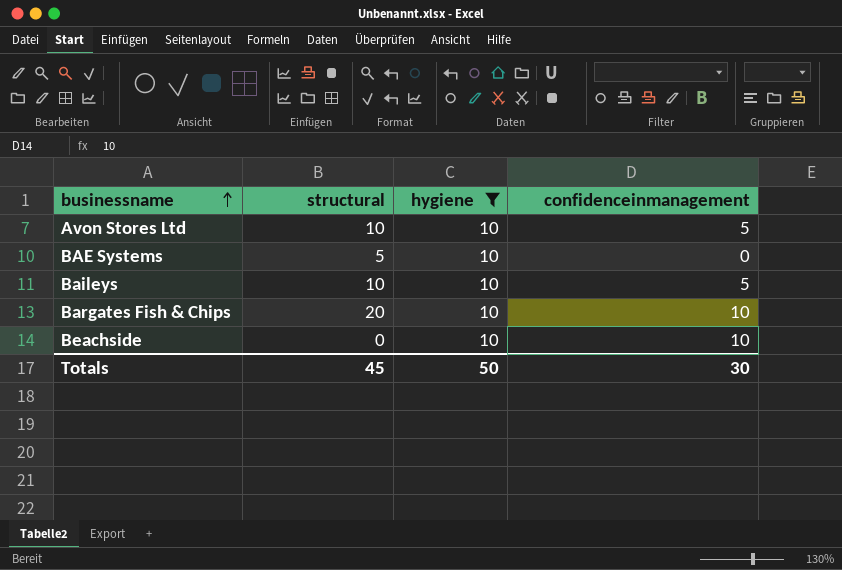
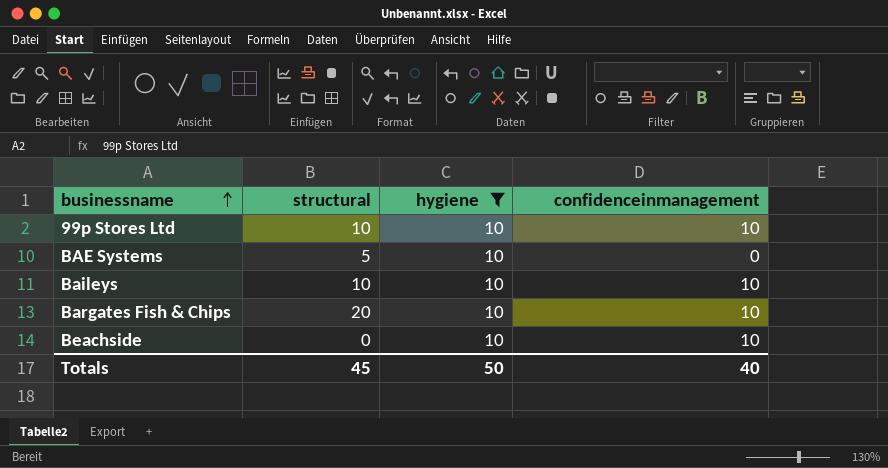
row Avon Stores Ltd: 10 | 10 | 5 -> none
row 99p Stores Ltd: none -> 10 | 10 | 10
Baileys | confidenceinmanagement: 5 -> 10
Totals | confidenceinmanagement: 30 -> 40

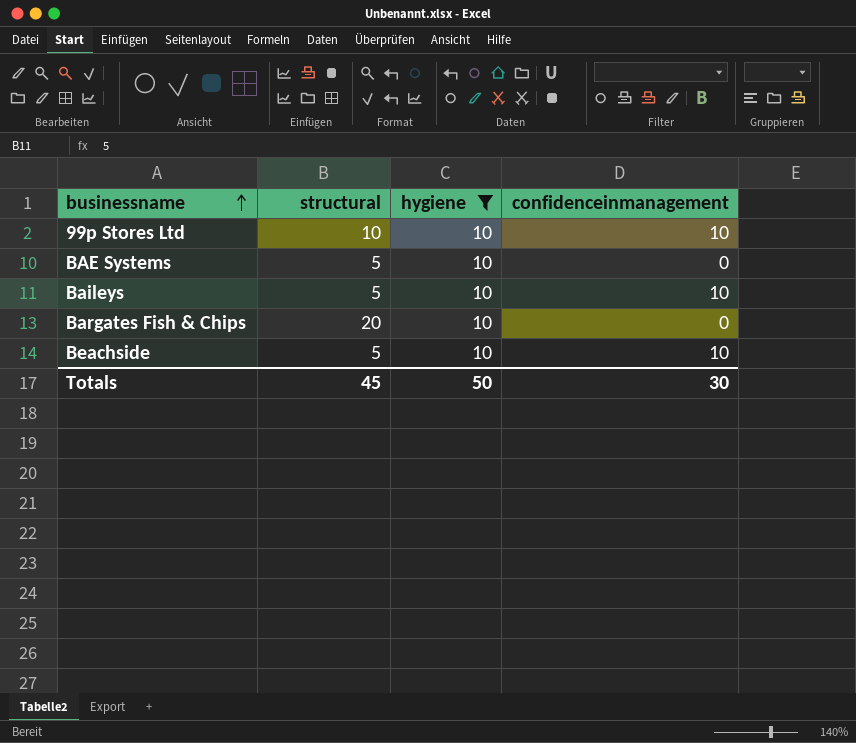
Baileys | structural: 10 -> 5
Bargates Fish & Chips | confidenceinmanagement: 10 -> 0
Beachside | structural: 0 -> 5
Totals | confidenceinmanagement: 40 -> 30

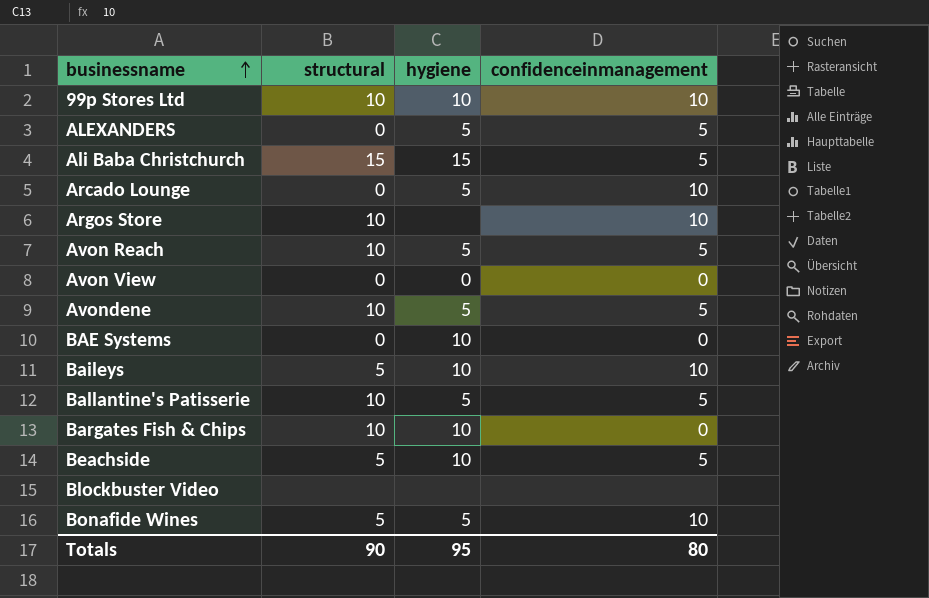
filter: hygiene = 10 -> none
BAE Systems | structural: 5 -> 0
Bargates Fish & Chips | structural: 20 -> 10
Beachside | confidenceinmanagement: 10 -> 5
Totals | structural: 45 -> 90
Totals | hygiene: 50 -> 95
Totals | confidenceinmanagement: 30 -> 80

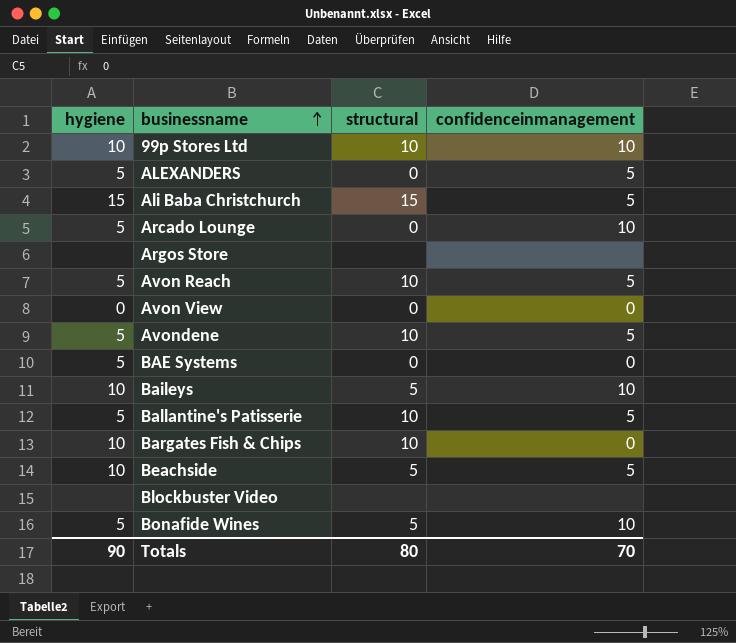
column hygiene | position: 3 -> 1
Argos Store | structural: 10 -> none
Argos Store | confidenceinmanagement: 10 -> none
BAE Systems | hygiene: 10 -> 5
Totals | hygiene: 95 -> 90
Totals | structural: 90 -> 80
Totals | confidenceinmanagement: 80 -> 70

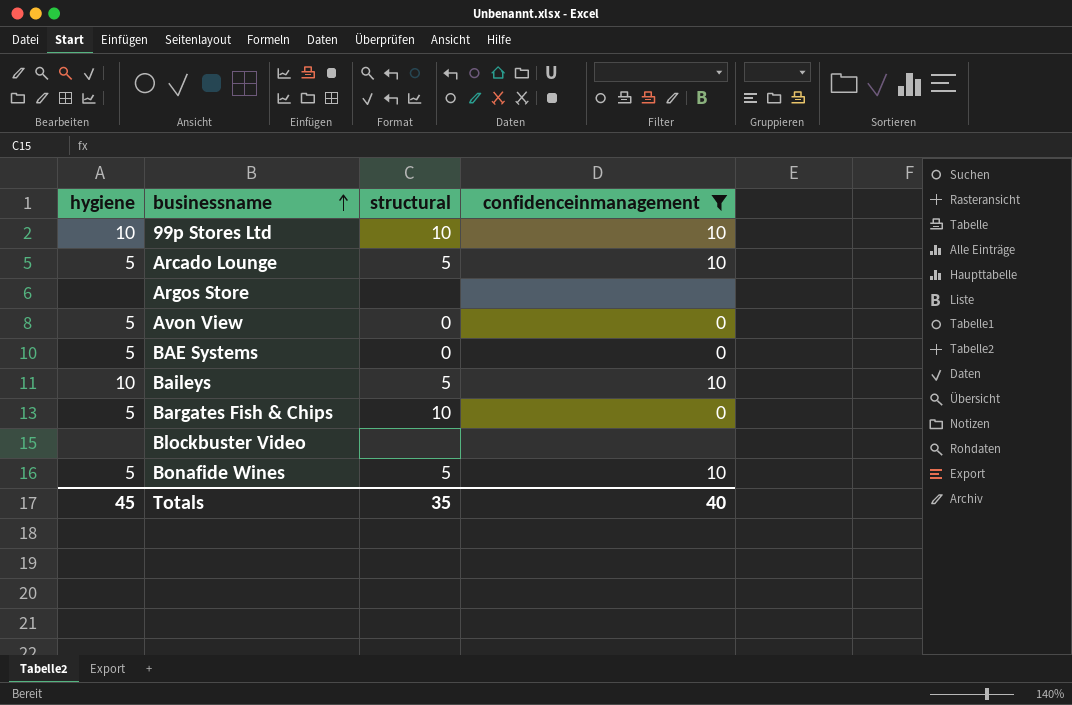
filter: none -> confidenceinmanagement != 5
Arcado Lounge | structural: 0 -> 5
Avon View | hygiene: 0 -> 5
Bargates Fish & Chips | hygiene: 10 -> 5
Totals | hygiene: 90 -> 45
Totals | structural: 80 -> 35
Totals | confidenceinmanagement: 70 -> 40

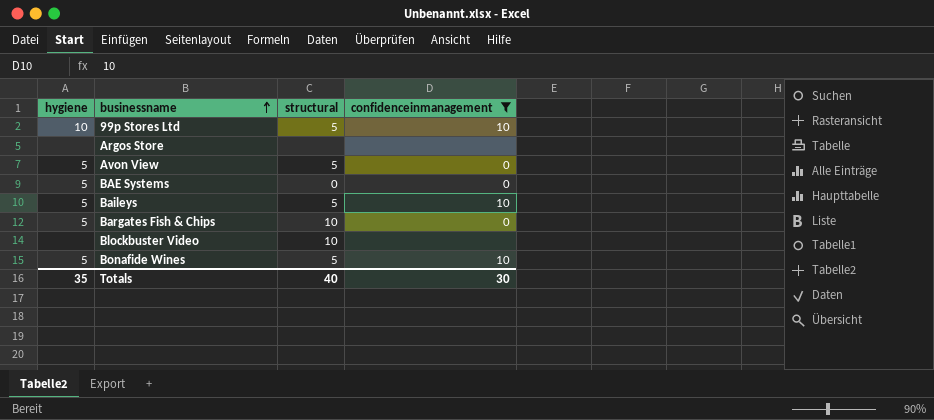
row Arcado Lounge: 5 | 5 | 10 -> none
99p Stores Ltd | structural: 10 -> 5
Avon View | structural: 0 -> 5
Baileys | hygiene: 10 -> 5
Blockbuster Video | structural: none -> 10
Totals | hygiene: 45 -> 35
Totals | structural: 35 -> 40
Totals | confidenceinmanagement: 40 -> 30

